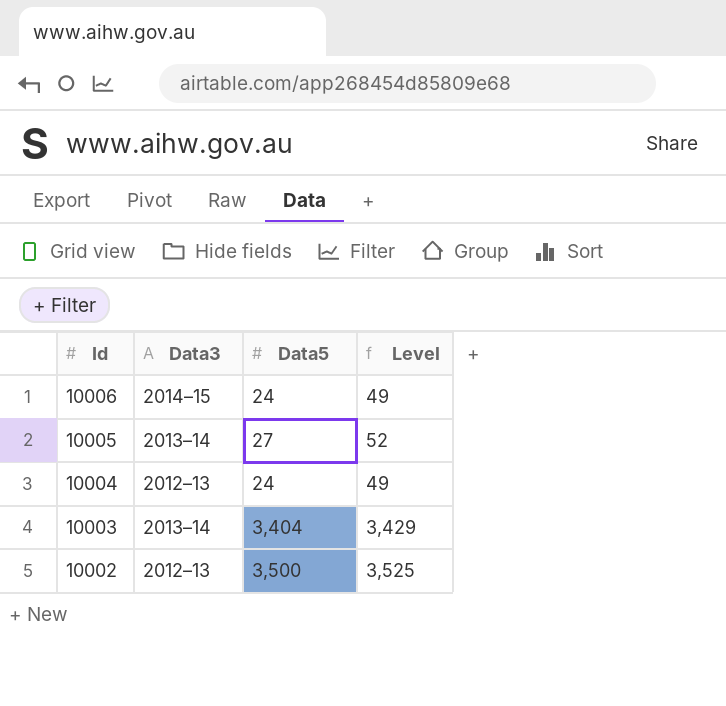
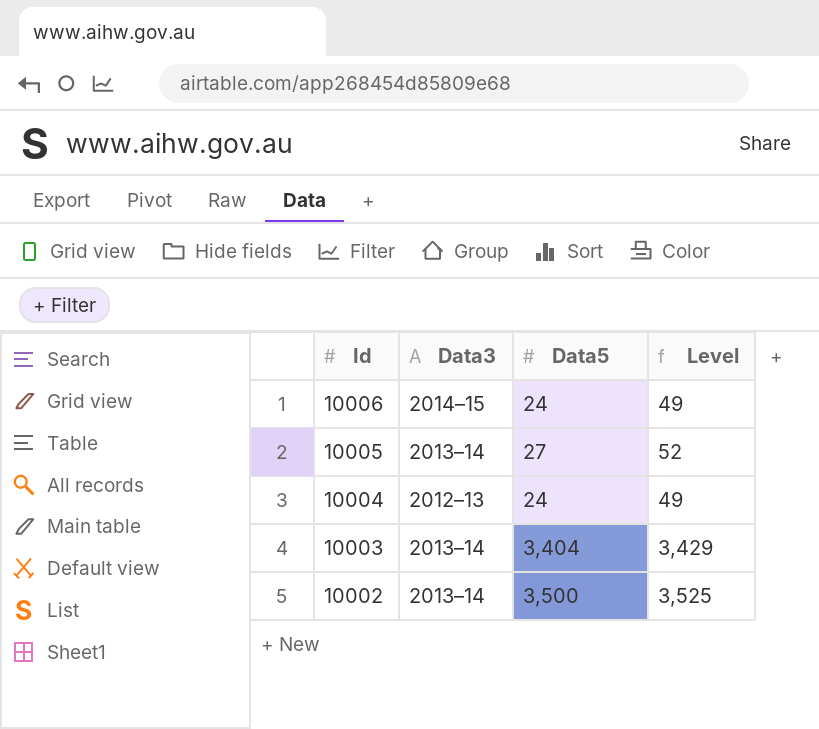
10002 | Data3: 2012–13 -> 2013–14

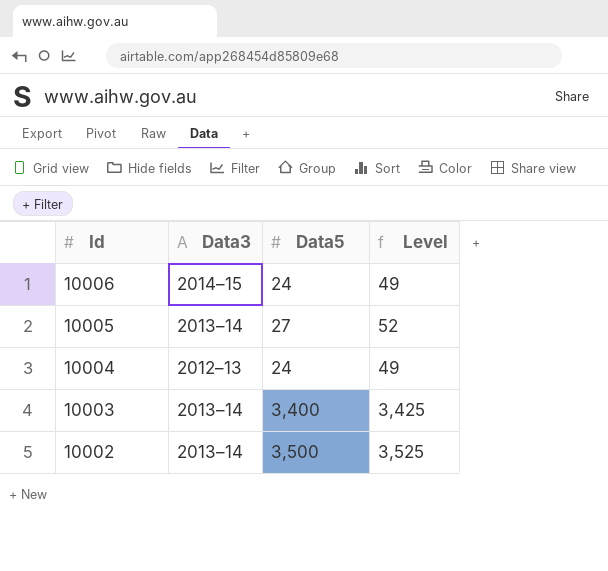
10003 | Data5: 3,404 -> 3,400
10003 | Level: 3,429 -> 3,425

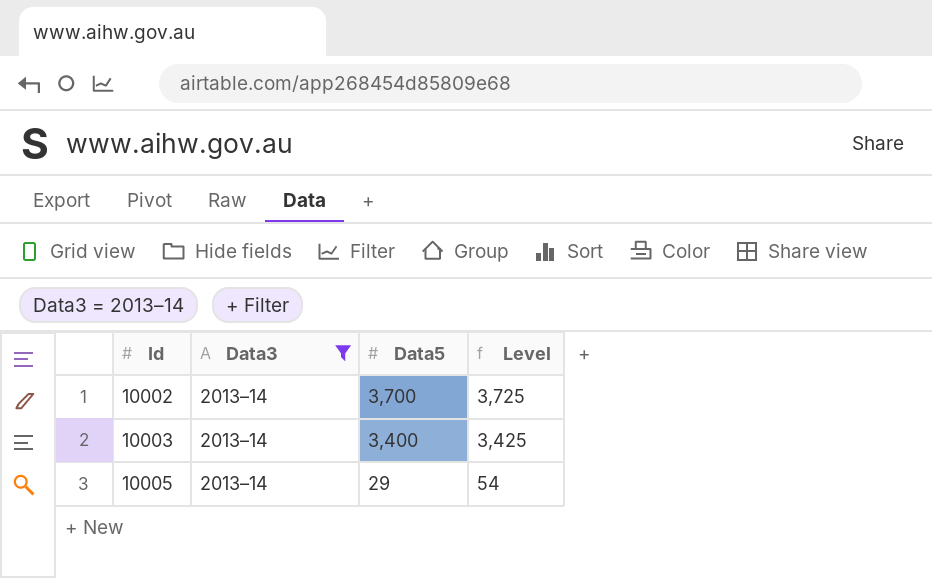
filter: none -> Data3 = 2013–14
row order: Id descending -> Id ascending
10002 | Data5: 3,500 -> 3,700
10002 | Level: 3,525 -> 3,725
10005 | Data5: 27 -> 29
10005 | Level: 52 -> 54

